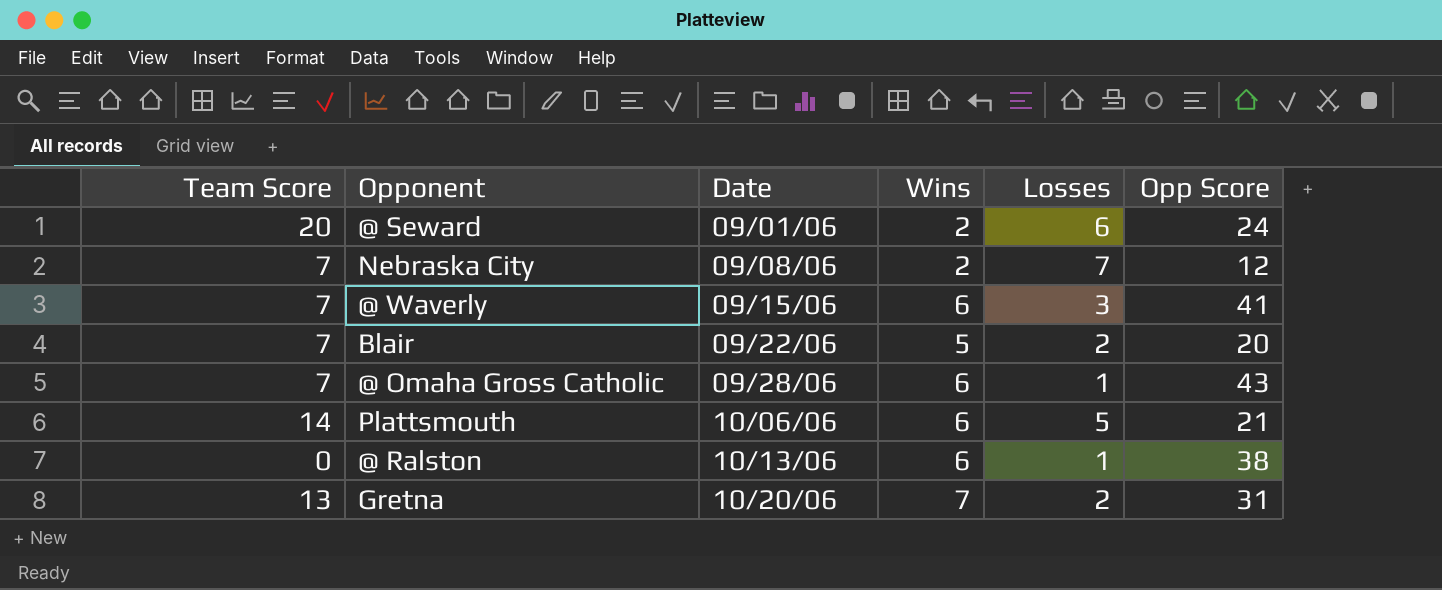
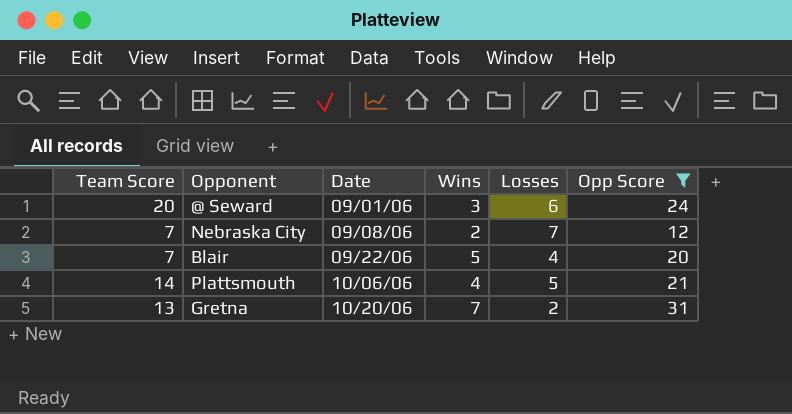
filter: none -> Opp Score <= 31
@ Seward | Wins: 2 -> 3
Blair | Losses: 2 -> 4
Plattsmouth | Wins: 6 -> 4

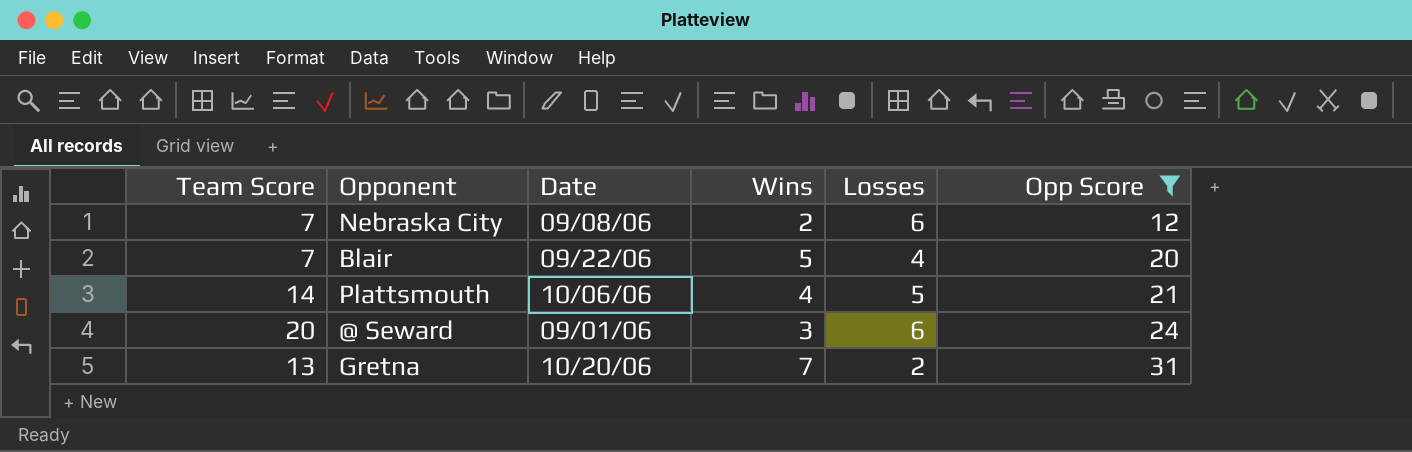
row order: Date ascending -> Opp Score ascending
Nebraska City | Losses: 7 -> 6

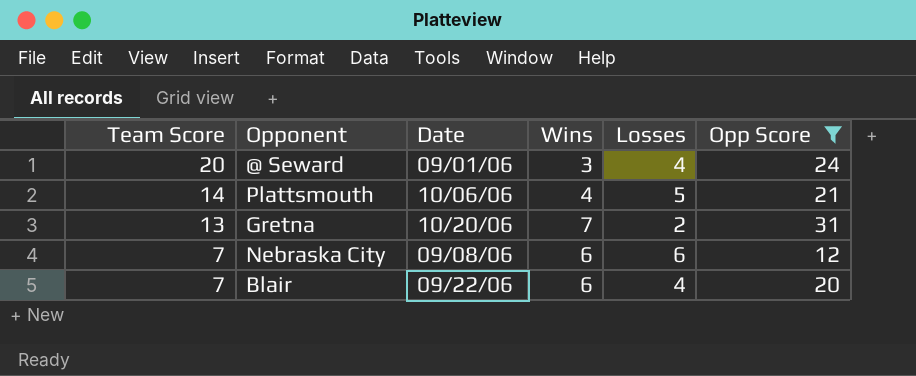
row order: Opp Score ascending -> Team Score descending
@ Seward | Losses: 6 -> 4
Nebraska City | Wins: 2 -> 6
Blair | Wins: 5 -> 6

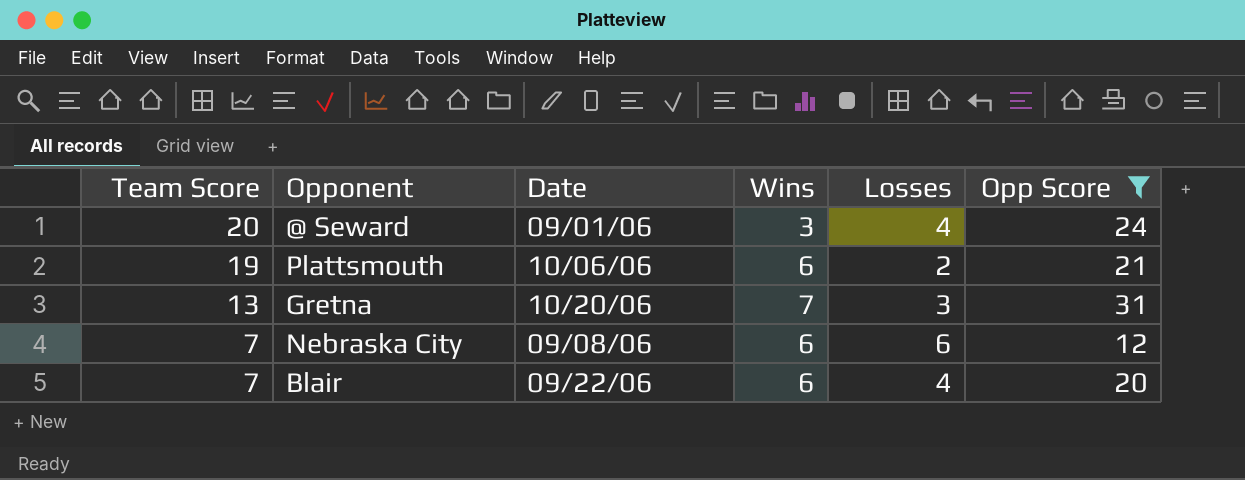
Plattsmouth | Team Score: 14 -> 19
Plattsmouth | Wins: 4 -> 6
Plattsmouth | Losses: 5 -> 2
Gretna | Losses: 2 -> 3

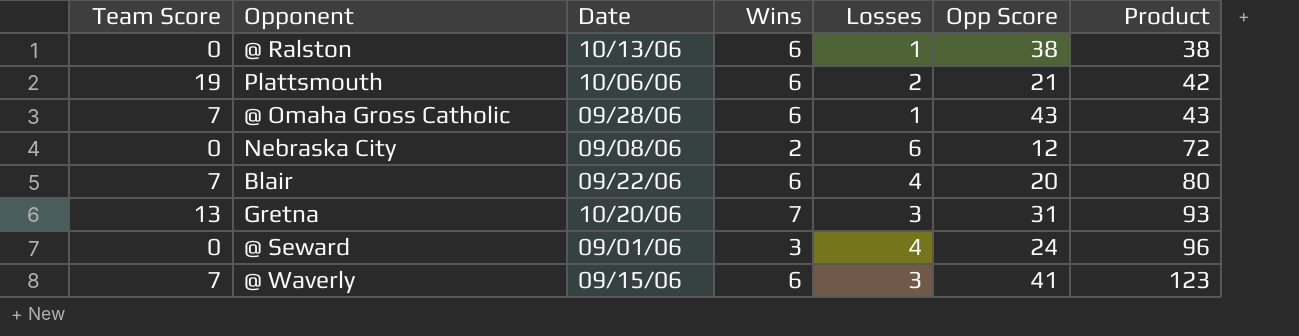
filter: Opp Score <= 31 -> none
row order: Team Score descending -> Product ascending
column Product | formula: none -> [Losses] * [Opp Score]
Nebraska City | Team Score: 7 -> 0
Nebraska City | Wins: 6 -> 2
@ Seward | Team Score: 20 -> 0

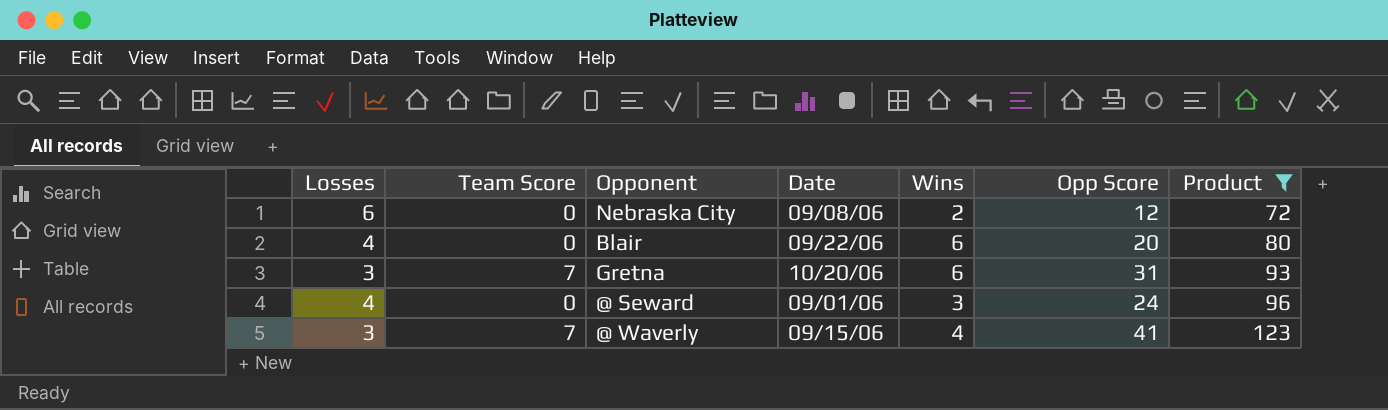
filter: none -> Product >= 72
column Losses | position: 5 -> 1
Blair | Team Score: 7 -> 0
Gretna | Team Score: 13 -> 7
Gretna | Wins: 7 -> 6
@ Waverly | Wins: 6 -> 4

